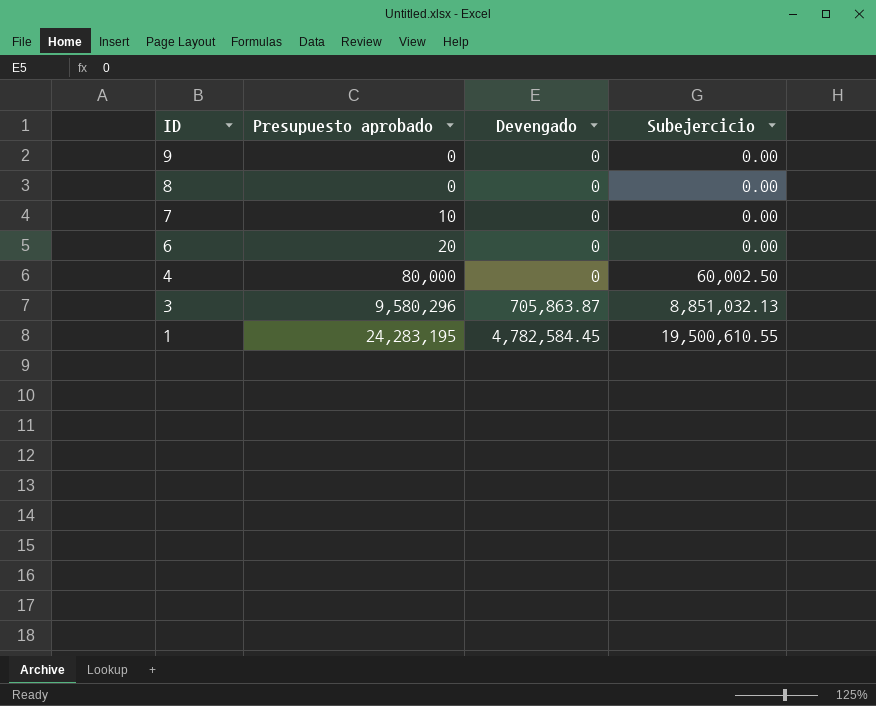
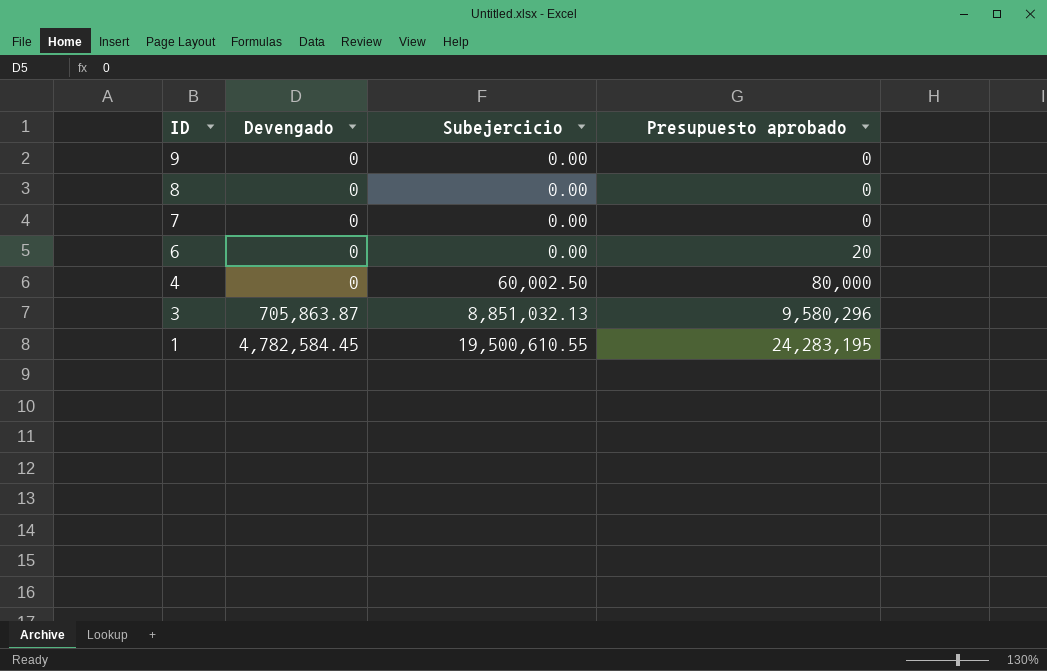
column Presupuesto aprobado | position: 2 -> 4
7 | Presupuesto aprobado: 10 -> 0

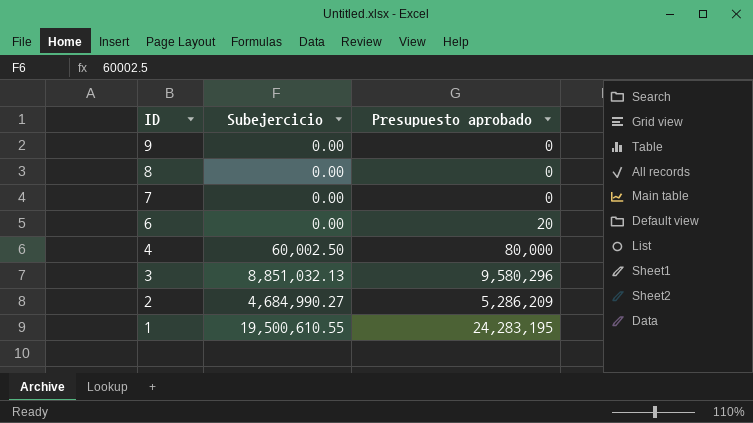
column Devengado | position: 2 -> none
row 2: none -> 4,684,990.27 | 5,286,209

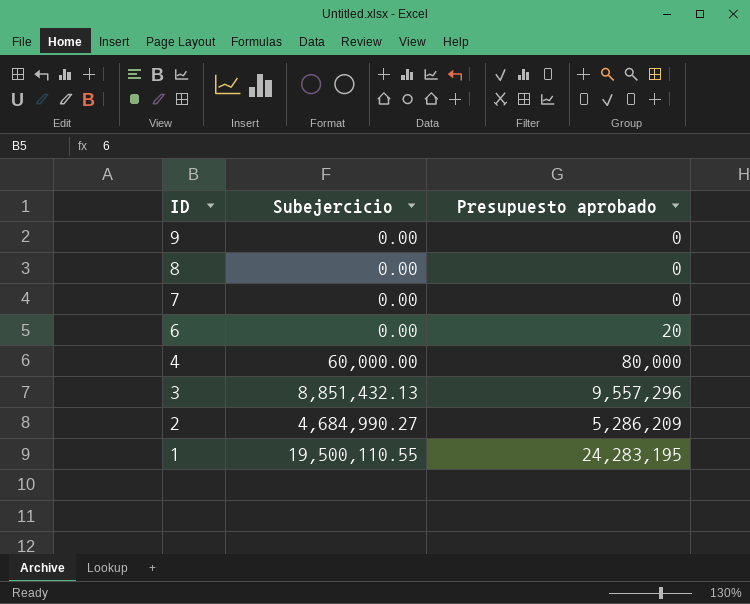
4 | Subejercicio: 60,002.50 -> 60,000.00
3 | Subejercicio: 8,851,032.13 -> 8,851,432.13
3 | Presupuesto aprobado: 9,580,296 -> 9,557,296
1 | Subejercicio: 19,500,610.55 -> 19,500,110.55

